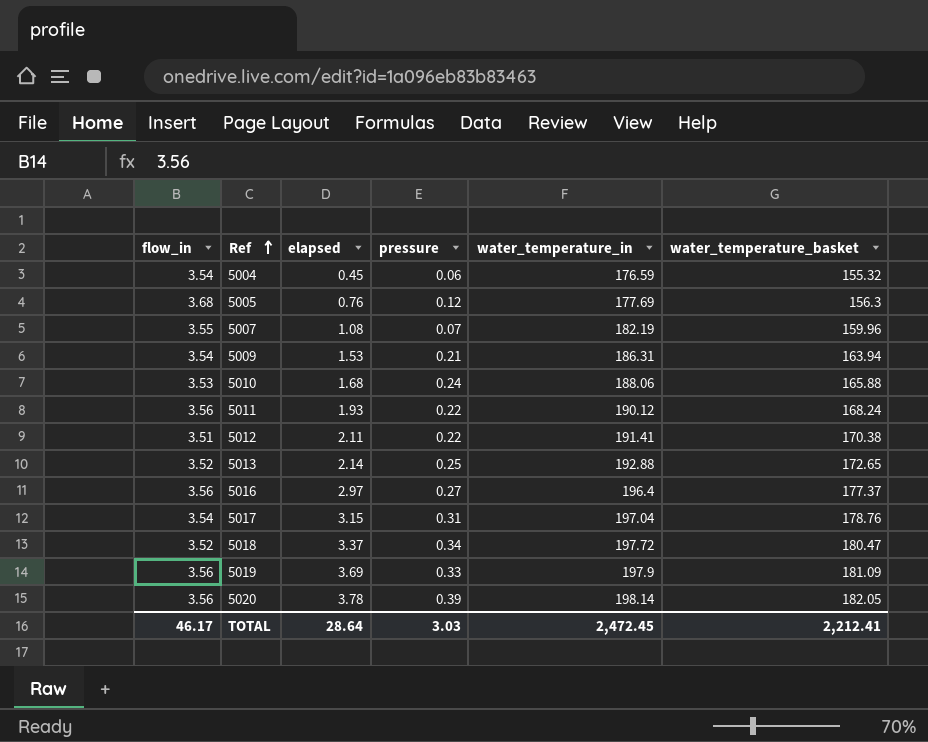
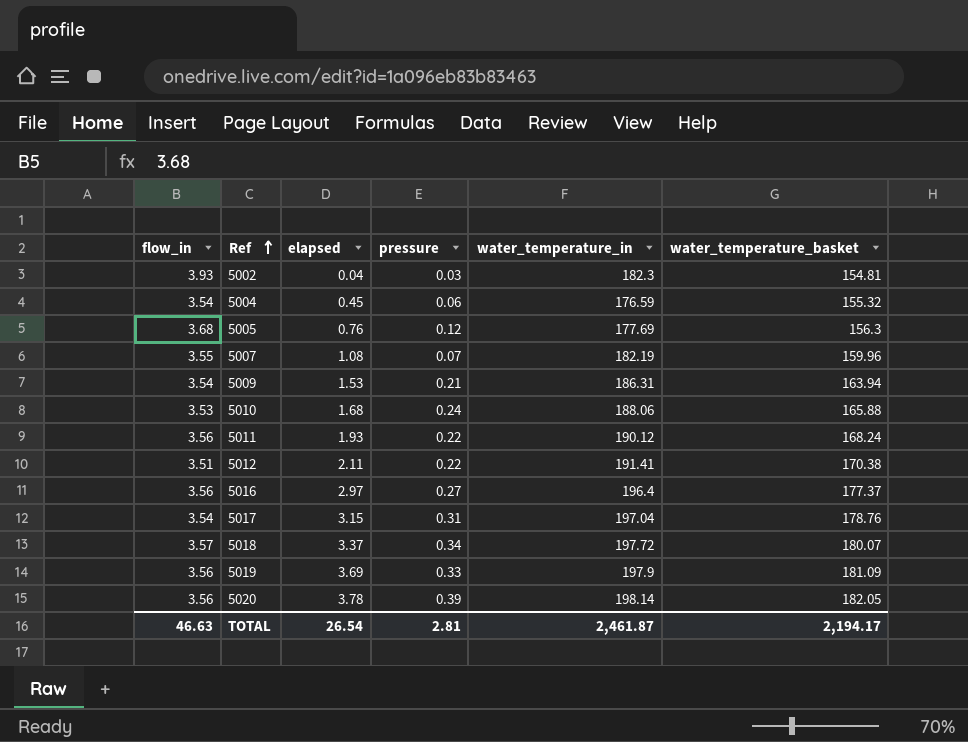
row 5013: 3.52 | 2.14 | 0.25 | 192.88 | 172.65 -> none
row 5002: none -> 3.93 | 0.04 | 0.03 | 182.3 | 154.81
5018 | flow_in: 3.52 -> 3.57
5018 | water_temperature_basket: 180.47 -> 180.07
TOTAL | flow_in: 46.17 -> 46.63
TOTAL | elapsed: 28.64 -> 26.54
TOTAL | pressure: 3.03 -> 2.81
TOTAL | water_temperature_in: 2,472.45 -> 2,461.87
TOTAL | water_temperature_basket: 2,212.41 -> 2,194.17

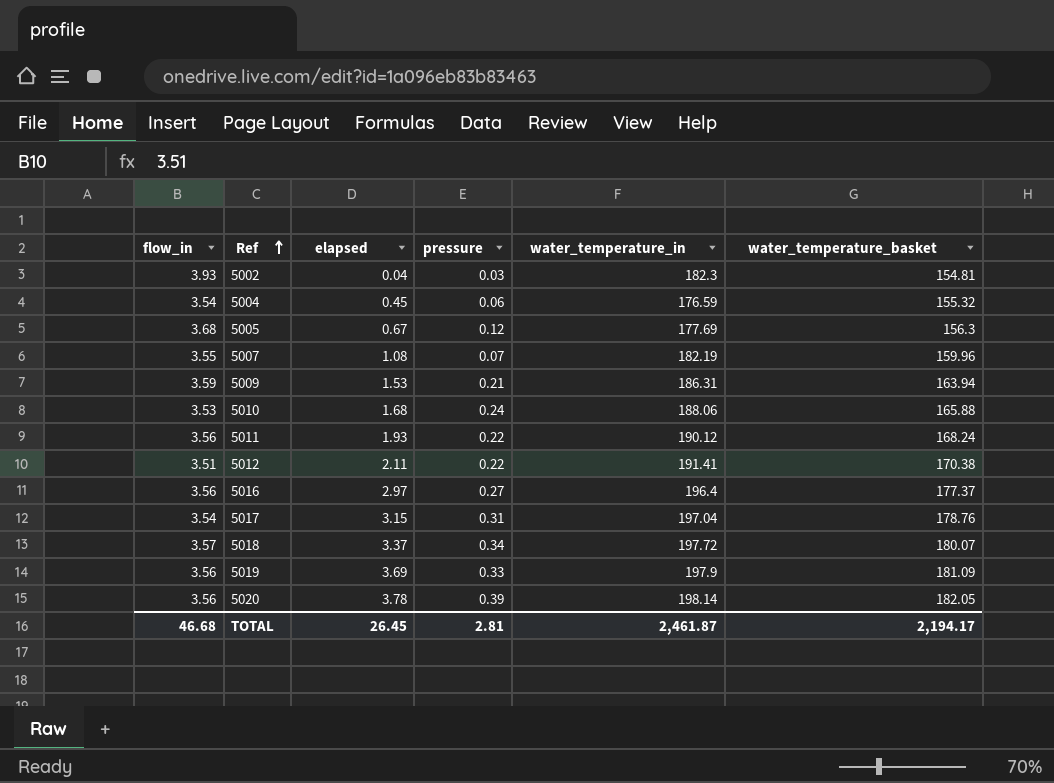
5005 | elapsed: 0.76 -> 0.67
5009 | flow_in: 3.54 -> 3.59
TOTAL | flow_in: 46.63 -> 46.68
TOTAL | elapsed: 26.54 -> 26.45

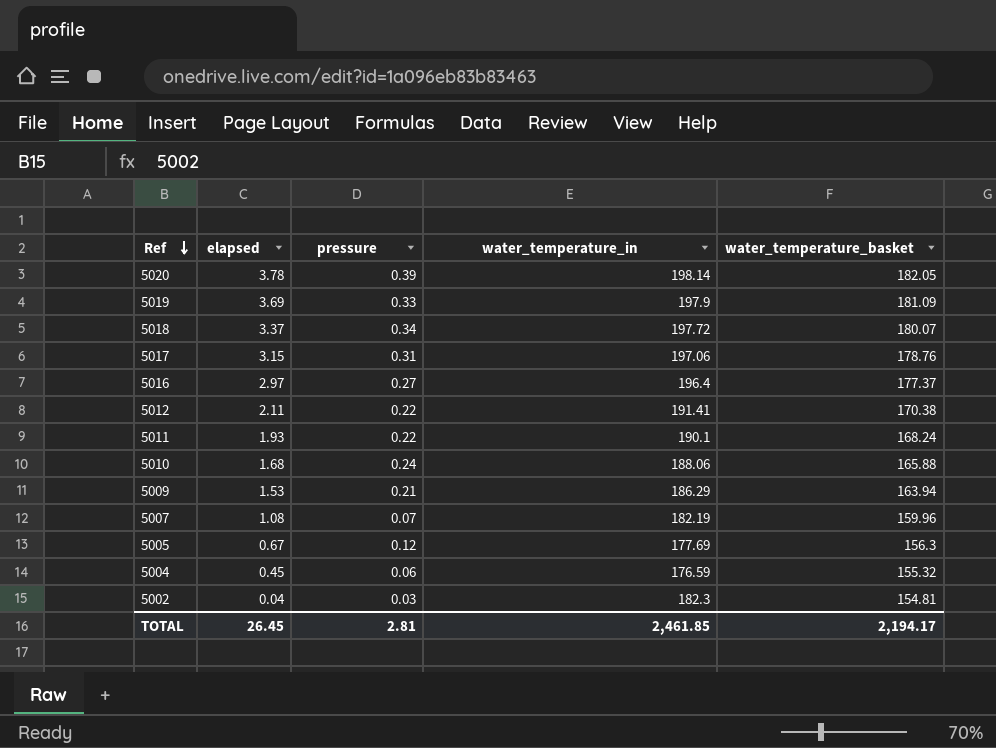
row order: Ref ascending -> Ref descending
column flow_in | position: 1 -> none
5017 | water_temperature_in: 197.04 -> 197.06
5011 | water_temperature_in: 190.12 -> 190.1
5009 | water_temperature_in: 186.31 -> 186.29
TOTAL | water_temperature_in: 2,461.87 -> 2,461.85

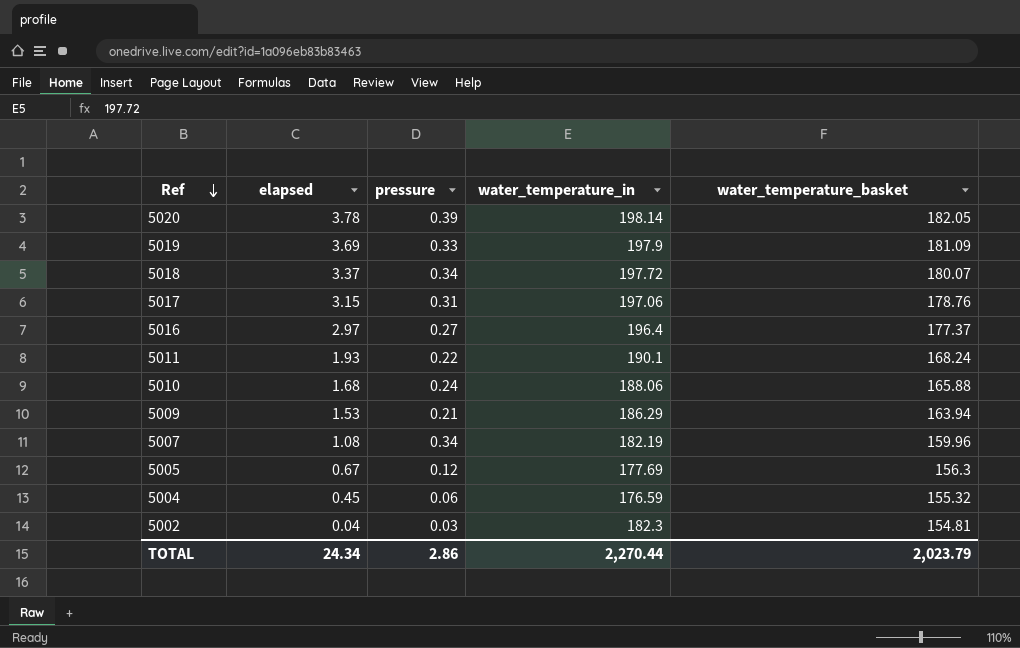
row 5012: 2.11 | 0.22 | 191.41 | 170.38 -> none
5007 | pressure: 0.07 -> 0.34
TOTAL | elapsed: 26.45 -> 24.34
TOTAL | pressure: 2.81 -> 2.86
TOTAL | water_temperature_in: 2,461.85 -> 2,270.44
TOTAL | water_temperature_basket: 2,194.17 -> 2,023.79

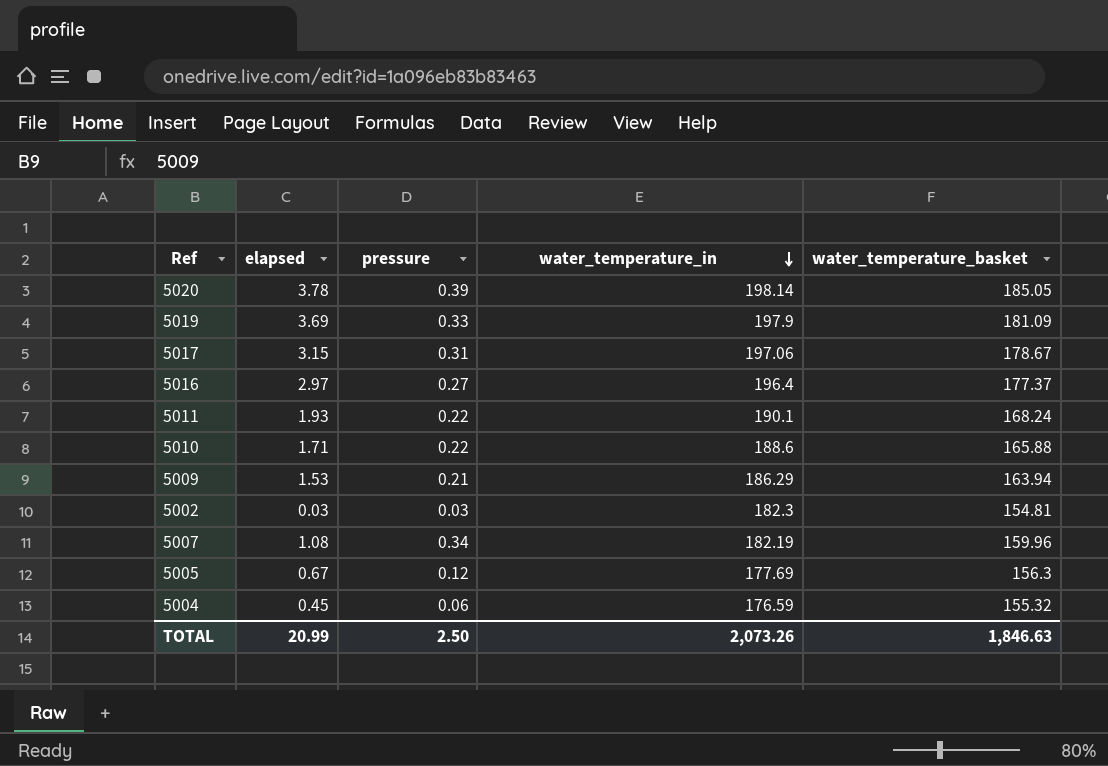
row order: Ref descending -> water_temperature_in descending
row 5018: 3.37 | 0.34 | 197.72 | 180.07 -> none
5020 | water_temperature_basket: 182.05 -> 185.05
5017 | water_temperature_basket: 178.76 -> 178.67
5010 | elapsed: 1.68 -> 1.71
5010 | pressure: 0.24 -> 0.22
5010 | water_temperature_in: 188.06 -> 188.6
5002 | elapsed: 0.04 -> 0.03
TOTAL | elapsed: 24.34 -> 20.99
TOTAL | pressure: 2.86 -> 2.50
TOTAL | water_temperature_in: 2,270.44 -> 2,073.26
TOTAL | water_temperature_basket: 2,023.79 -> 1,846.63

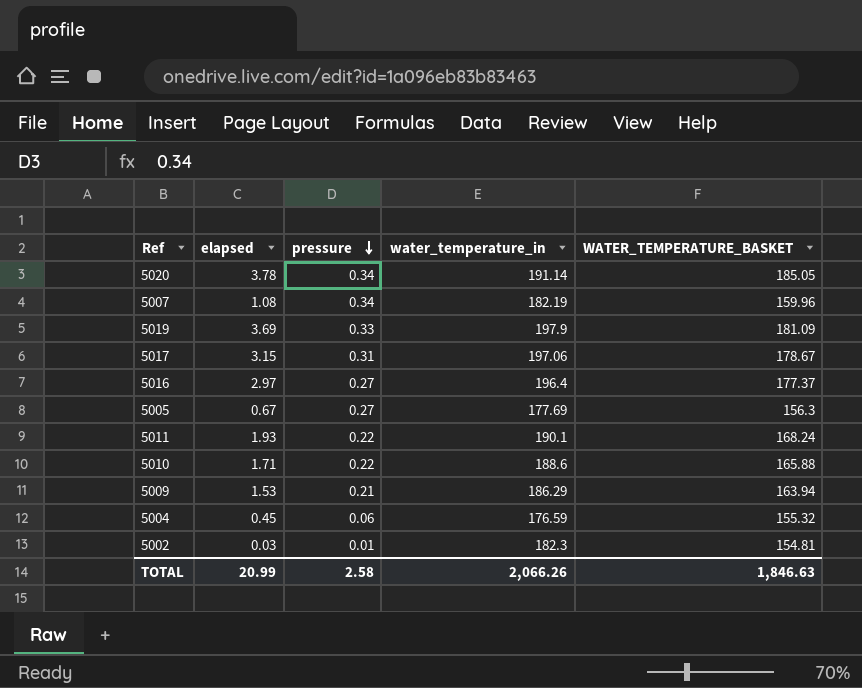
row order: water_temperature_in descending -> pressure descending
column name: water_temperature_basket -> WATER_TEMPERATURE_BASKET
5020 | pressure: 0.39 -> 0.34
5020 | water_temperature_in: 198.14 -> 191.14
5005 | pressure: 0.12 -> 0.27
5002 | pressure: 0.03 -> 0.01
TOTAL | pressure: 2.50 -> 2.58
TOTAL | water_temperature_in: 2,073.26 -> 2,066.26

